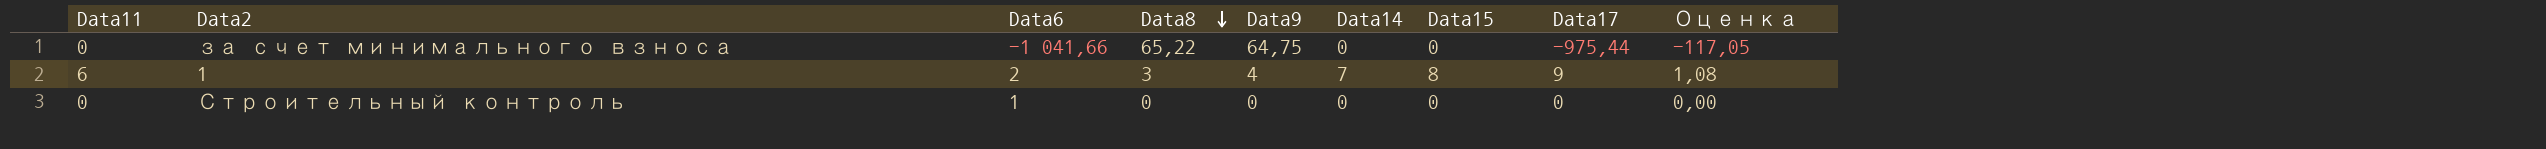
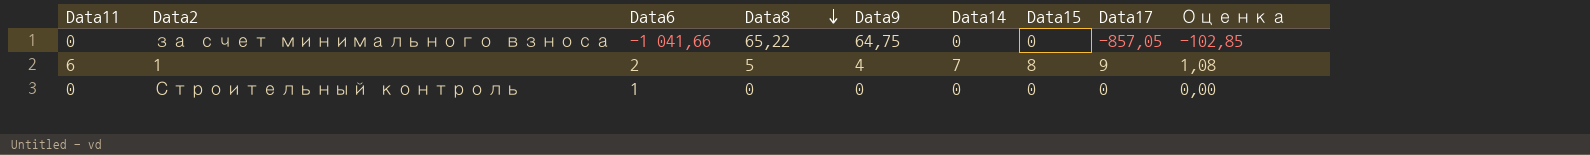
за счет минимального взноса | Data17: -975,44 -> -857,05
за счет минимального взноса | Оценка: -117,05 -> -102,85
1 | Data8: 3 -> 5

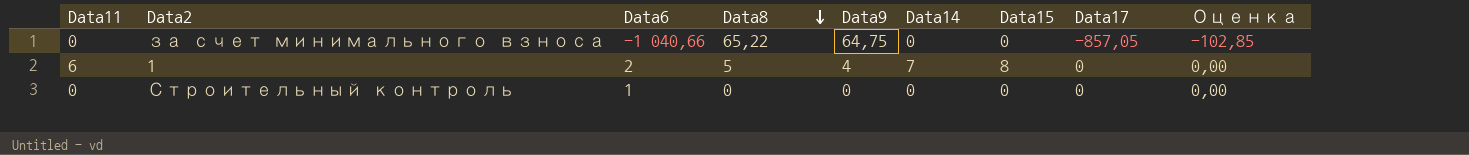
за счет минимального взноса | Data6: -1 041,66 -> -1 040,66
1 | Data17: 9 -> 0
1 | Оценка: 1,08 -> 0,00

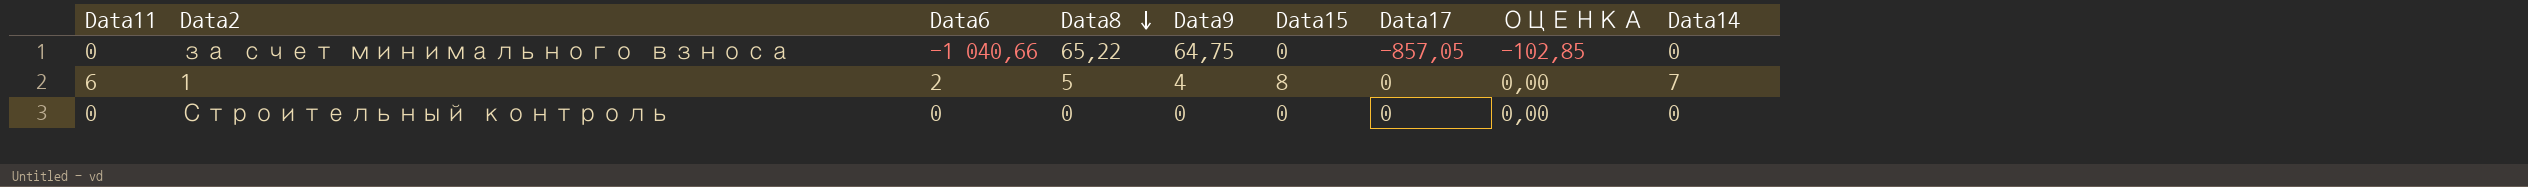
column name: Оценка -> ОЦЕНКА
column Data14 | position: 6 -> 9
Строительный контроль | Data6: 1 -> 0

